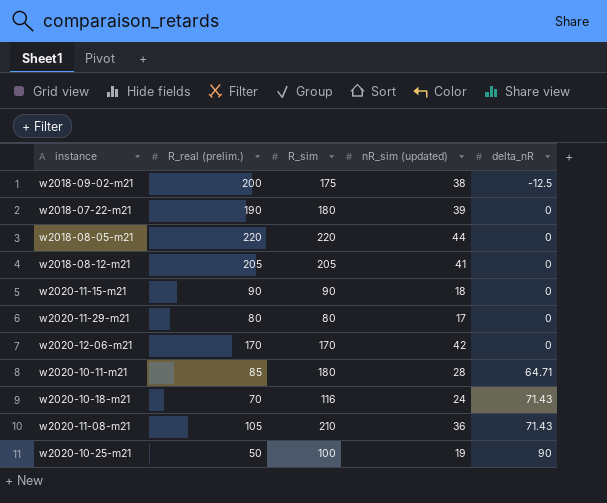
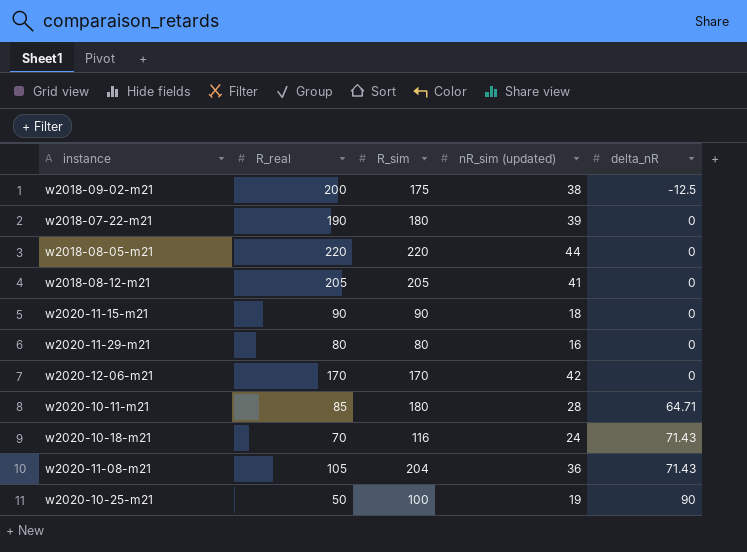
column name: R_real (prelim.) -> R_real
w2020-11-29-m21 | nR_sim (updated): 17 -> 16
w2020-11-08-m21 | R_sim: 210 -> 204

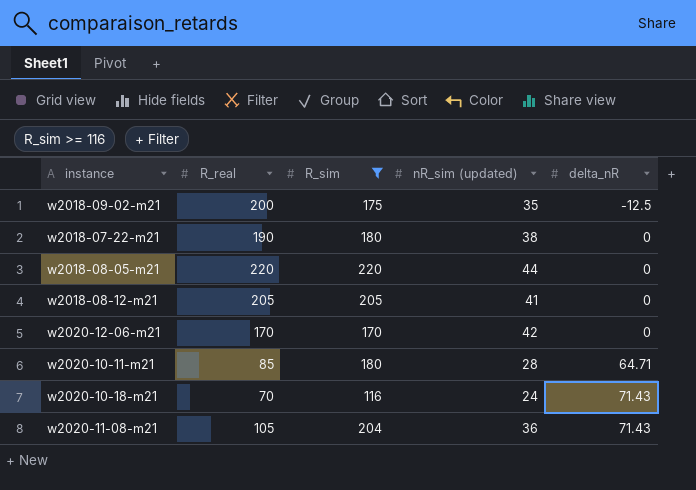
filter: none -> R_sim >= 116
w2018-09-02-m21 | nR_sim (updated): 38 -> 35
w2018-07-22-m21 | nR_sim (updated): 39 -> 38

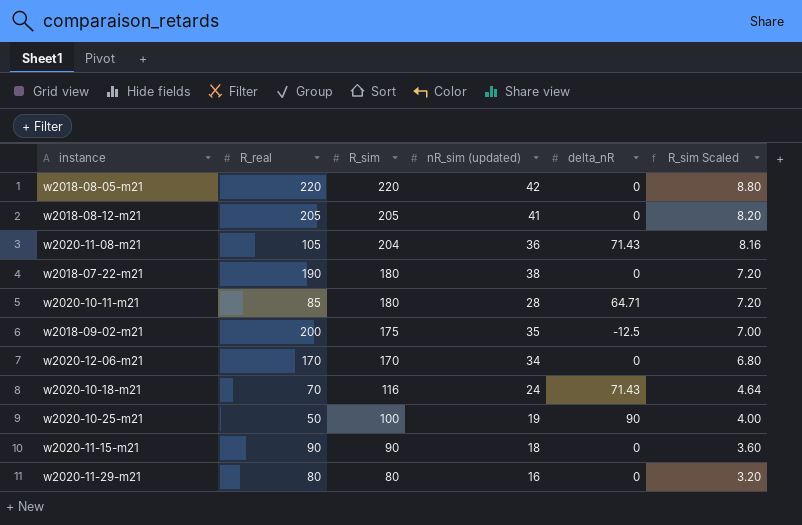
filter: R_sim >= 116 -> none
row order: delta_nR ascending -> R_sim descending
column R_sim Scaled | formula: none -> [R_sim] * 0.04
w2018-08-05-m21 | nR_sim (updated): 44 -> 42
w2020-12-06-m21 | nR_sim (updated): 42 -> 34

